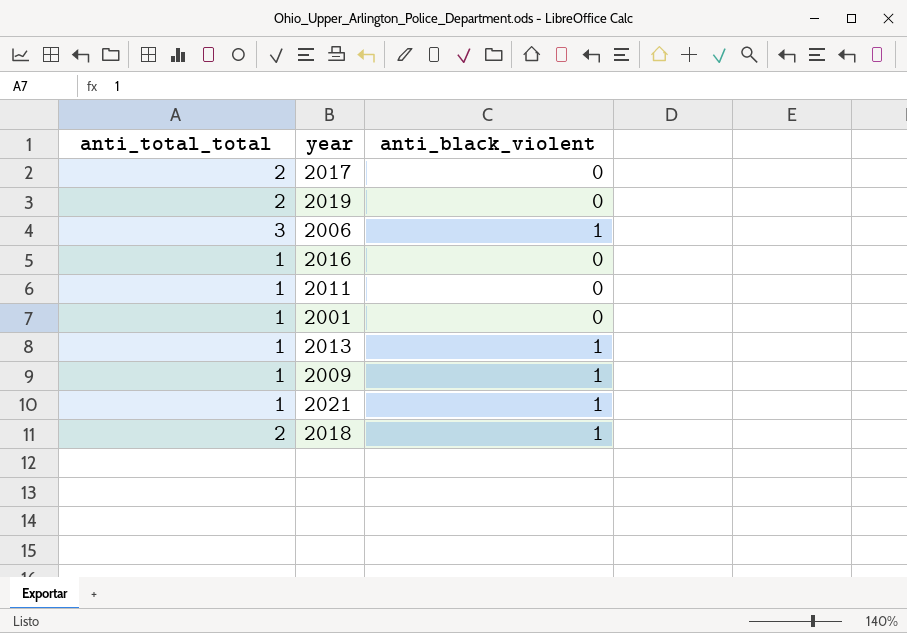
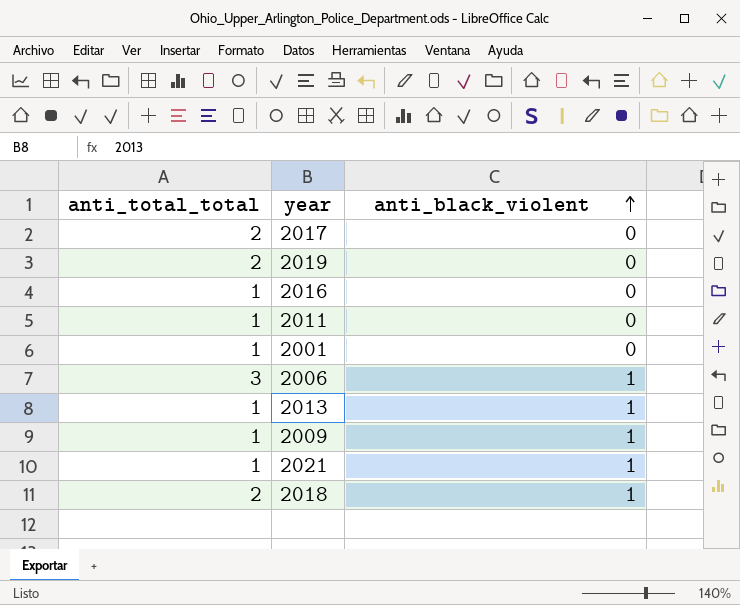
row order: none -> anti_black_violent ascending

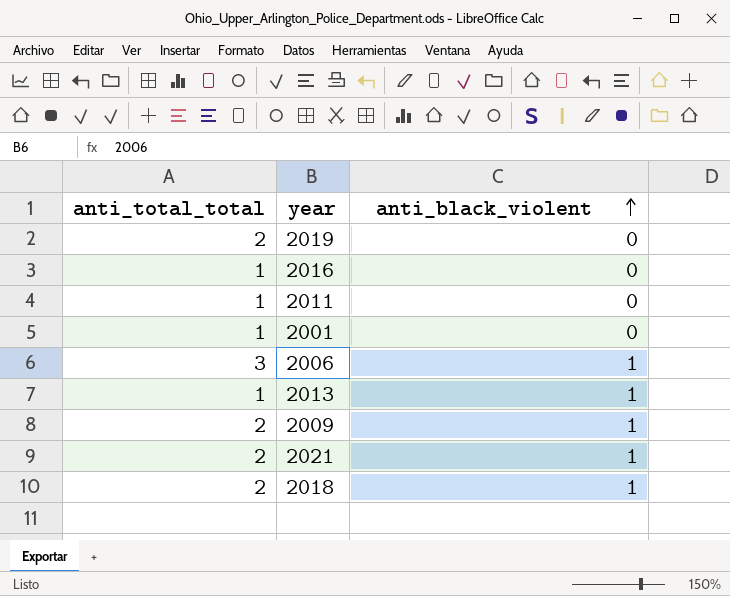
row 2017: 2 | 0 -> none
2009 | anti_total_total: 1 -> 2
2021 | anti_total_total: 1 -> 2

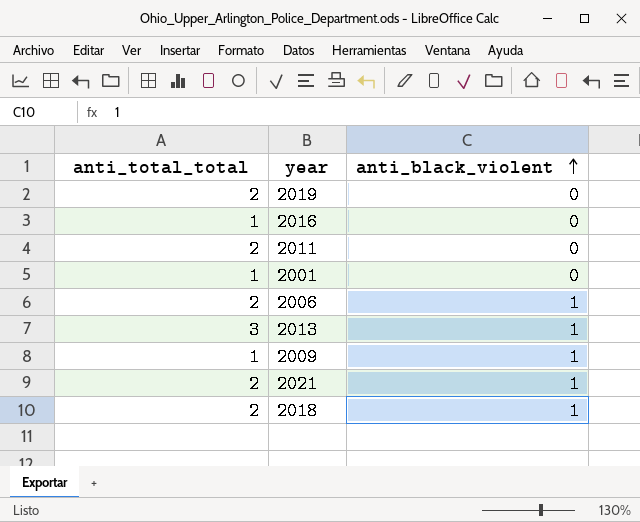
2011 | anti_total_total: 1 -> 2
2006 | anti_total_total: 3 -> 2
2013 | anti_total_total: 1 -> 3
2009 | anti_total_total: 2 -> 1

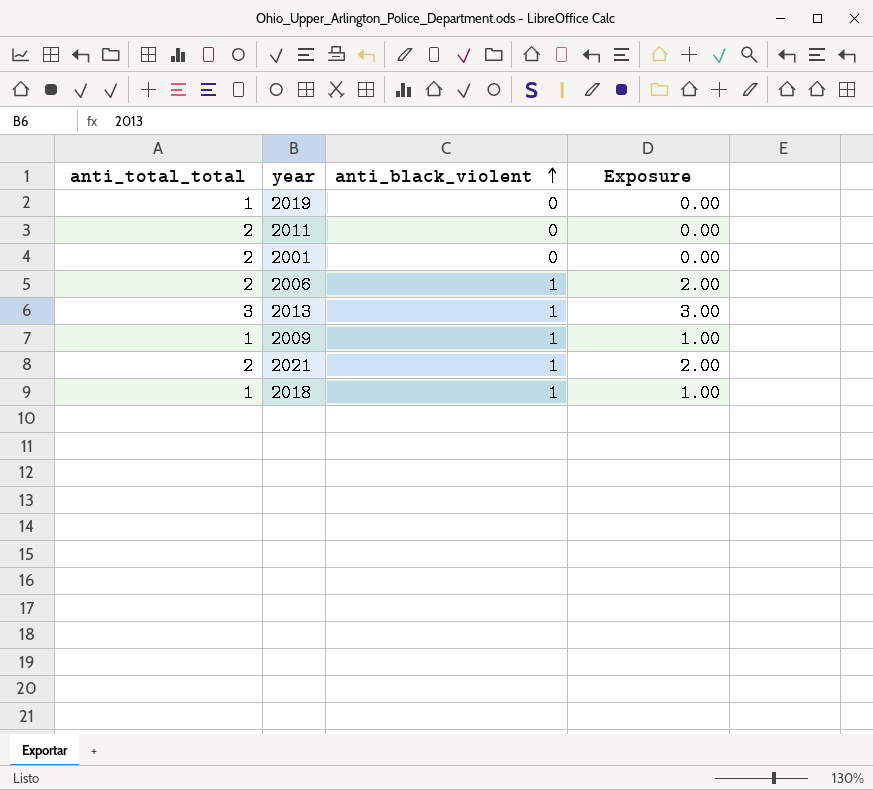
column Exposure | formula: none -> [anti_total_total] * [anti_black_violent]
row 2016: 1 | 0 -> none
2019 | anti_total_total: 2 -> 1
2001 | anti_total_total: 1 -> 2
2018 | anti_total_total: 2 -> 1

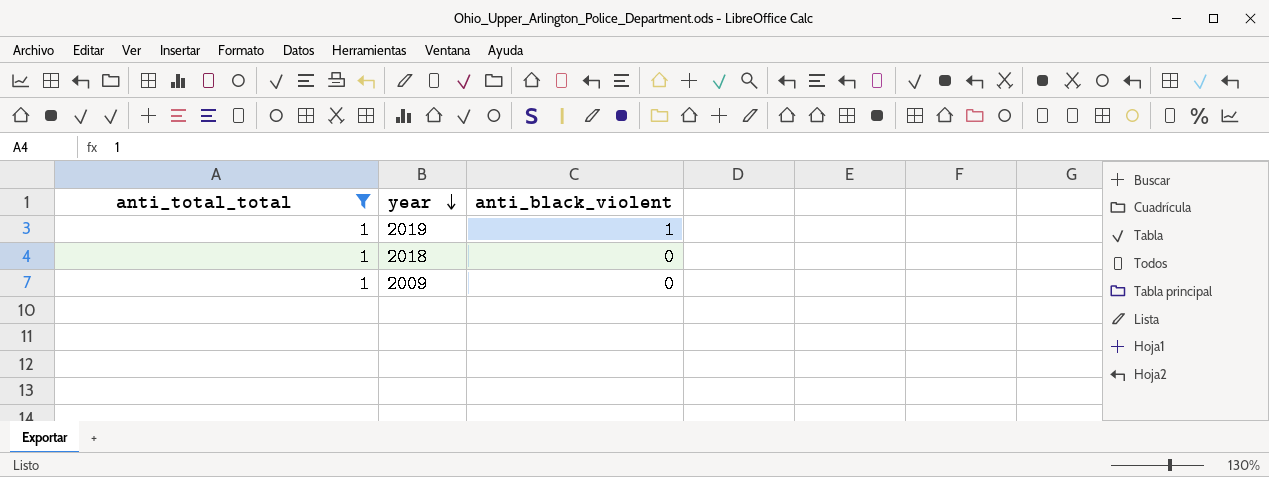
filter: none -> anti_total_total = 1
row order: anti_black_violent ascending -> year descending
column Exposure | formula: [anti_total_total] * [anti_black_violent] -> none
2019 | anti_black_violent: 0 -> 1
2018 | anti_black_violent: 1 -> 0
2009 | anti_black_violent: 1 -> 0

